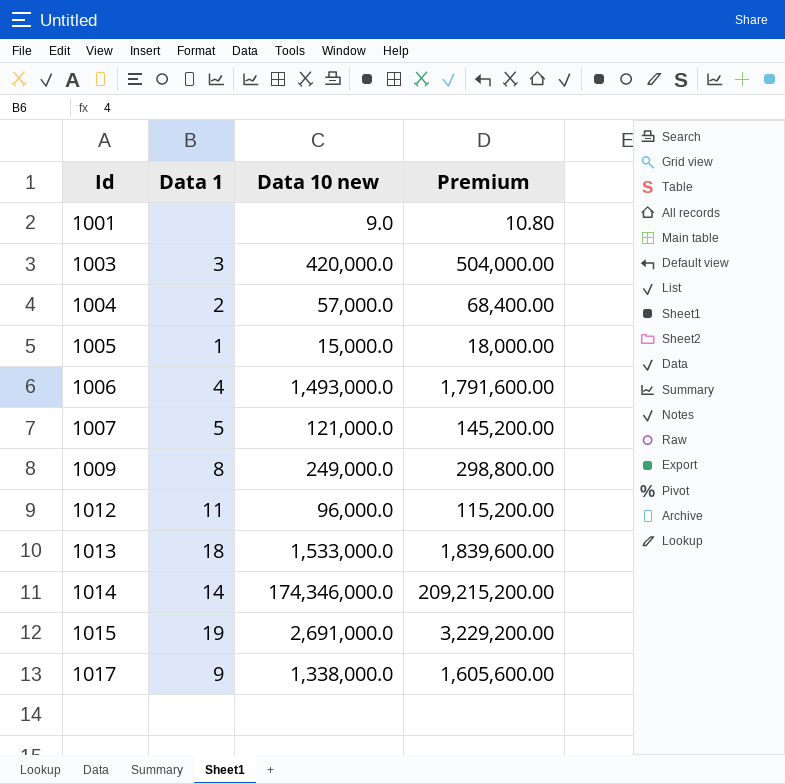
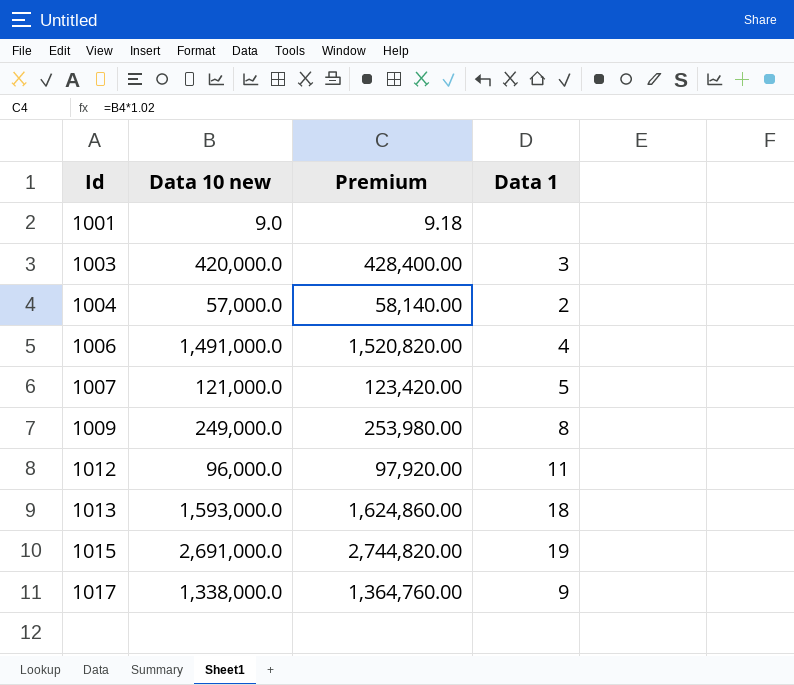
column Premium | formula: [Data 10 new] * 1.2 -> [Data 10 new] * 1.02
column Data 1 | position: 2 -> 4
row 1005: 1 | 15,000.0 | 18,000.00 -> none
row 1014: 14 | 174,346,000.0 | 209,215,200.00 -> none
1006 | Data 10 new: 1,493,000.0 -> 1,491,000.0
1013 | Data 10 new: 1,533,000.0 -> 1,593,000.0

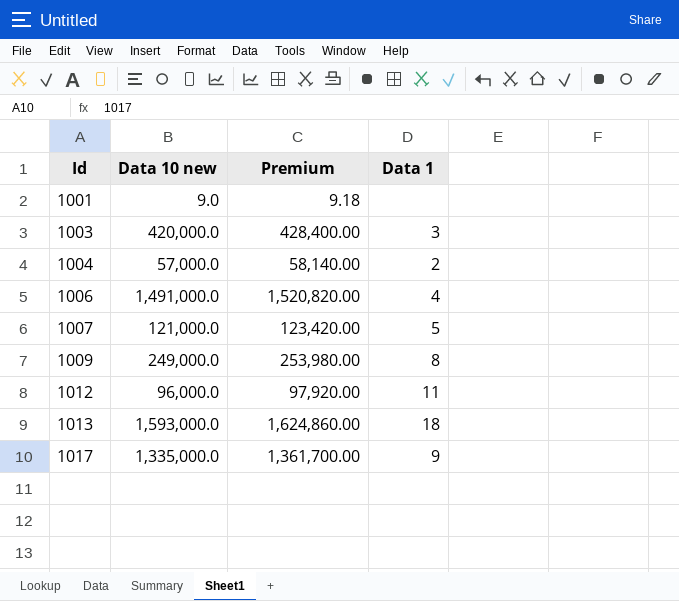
row 1015: 2,691,000.0 | 2,744,820.00 | 19 -> none
1017 | Data 10 new: 1,338,000.0 -> 1,335,000.0
1017 | Premium: 1,364,760.00 -> 1,361,700.00

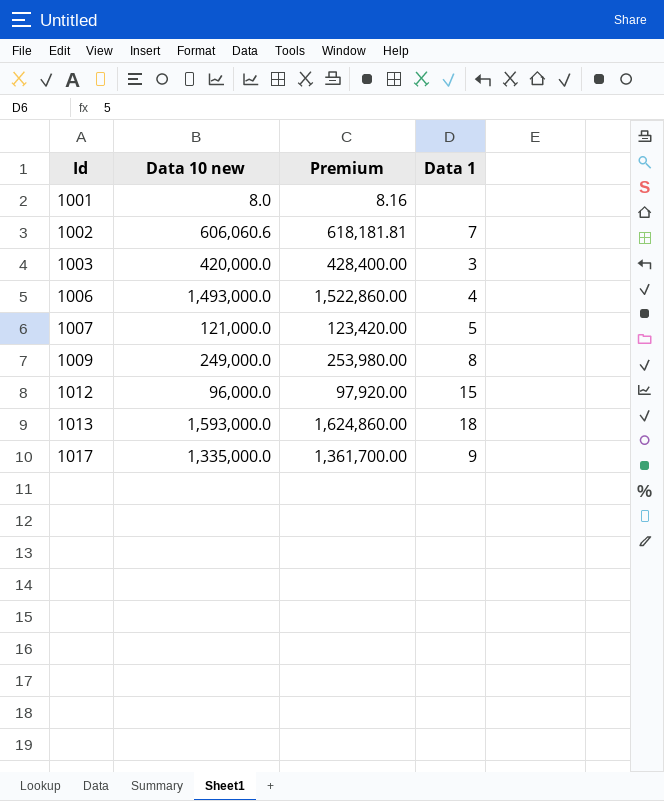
row 1004: 57,000.0 | 58,140.00 | 2 -> none
1001 | Data 10 new: 9.0 -> 8.0
1001 | Premium: 9.18 -> 8.16
row 1002: none -> 606,060.6 | 618,181.81 | 7
1006 | Data 10 new: 1,491,000.0 -> 1,493,000.0
1006 | Premium: 1,520,820.00 -> 1,522,860.00
1012 | Data 1: 11 -> 15

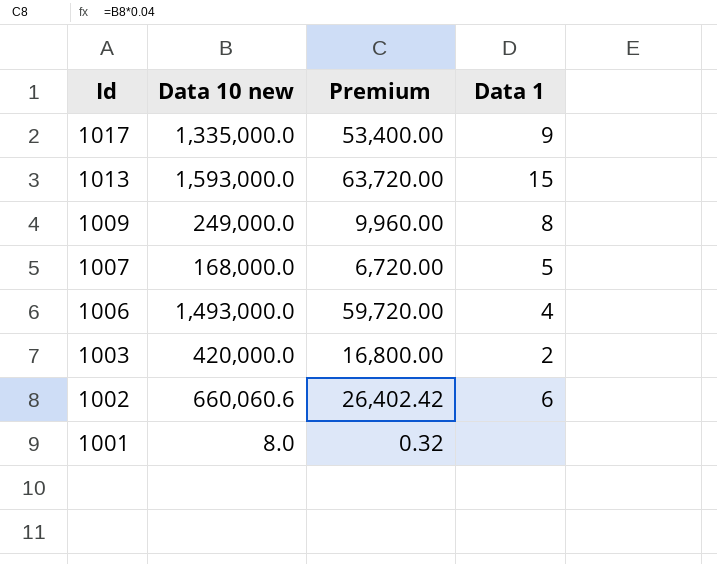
row order: Id ascending -> Id descending
column Premium | formula: [Data 10 new] * 1.02 -> [Data 10 new] * 0.04
row 1012: 96,000.0 | 97,920.00 | 15 -> none
1013 | Data 1: 18 -> 15
1007 | Data 10 new: 121,000.0 -> 168,000.0
1003 | Data 1: 3 -> 2
1002 | Data 10 new: 606,060.6 -> 660,060.6
1002 | Data 1: 7 -> 6

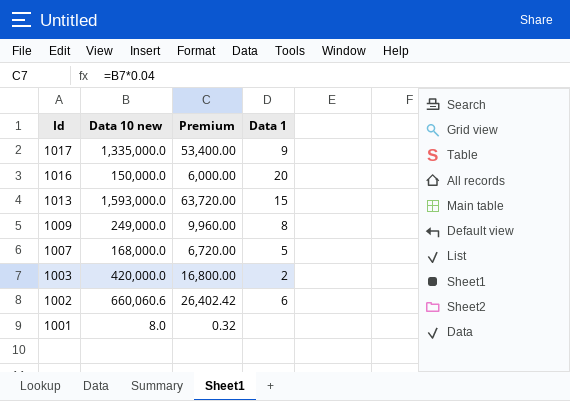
row 1006: 1,493,000.0 | 59,720.00 | 4 -> none
row 1016: none -> 150,000.0 | 6,000.00 | 20

